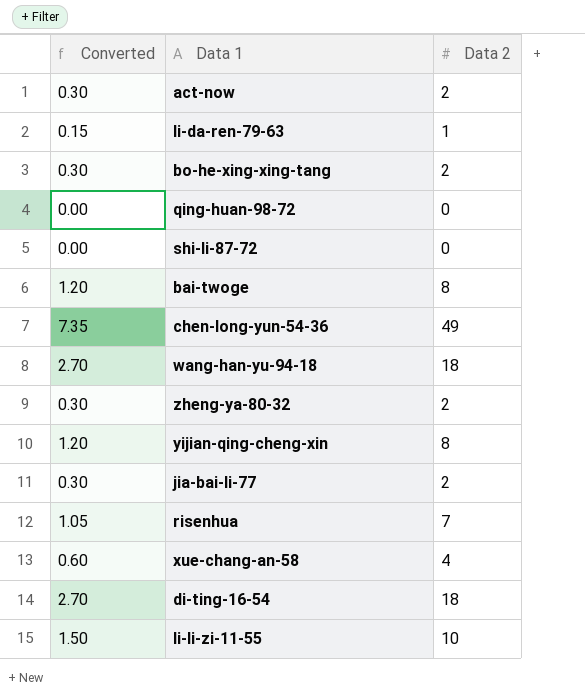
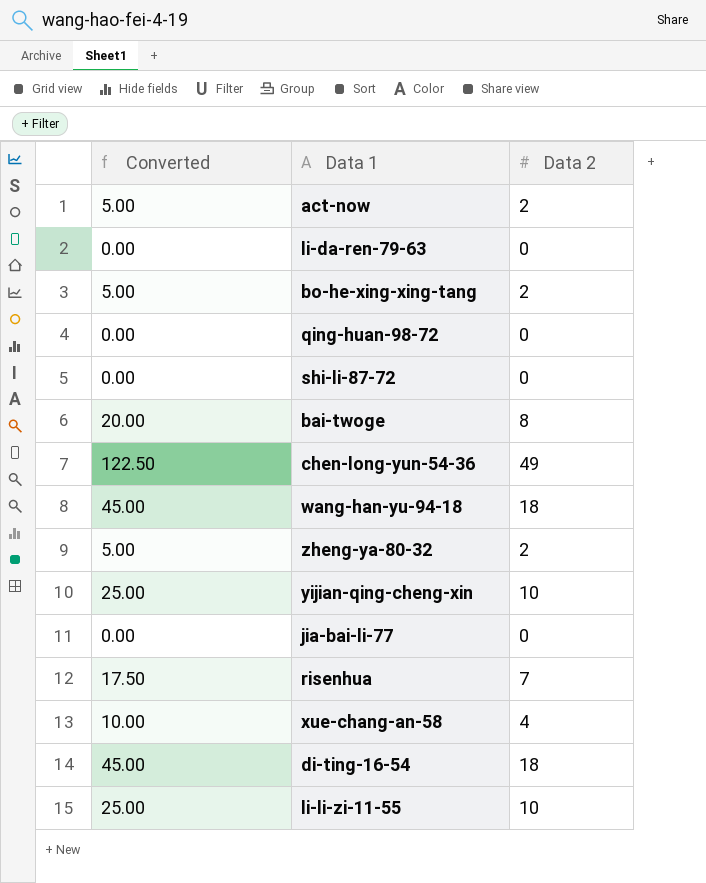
column Converted | formula: [Data 2] * 0.15 -> [Data 2] * 2.5
li-da-ren-79-63 | Data 2: 1 -> 0
yijian-qing-cheng-xin | Data 2: 8 -> 10
jia-bai-li-77 | Data 2: 2 -> 0

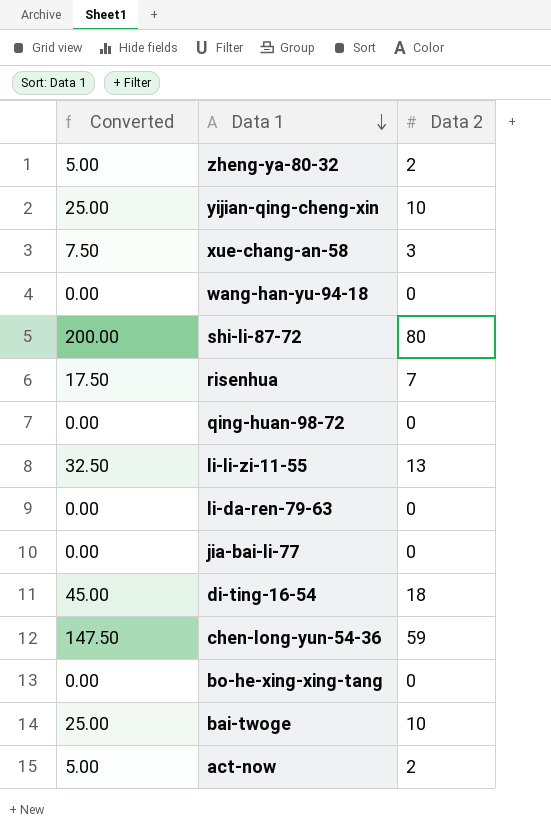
row order: none -> Data 1 descending
xue-chang-an-58 | Converted: 10.00 -> 7.50
xue-chang-an-58 | Data 2: 4 -> 3
wang-han-yu-94-18 | Converted: 45.00 -> 0.00
wang-han-yu-94-18 | Data 2: 18 -> 0
shi-li-87-72 | Converted: 0.00 -> 200.00
shi-li-87-72 | Data 2: 0 -> 80
li-li-zi-11-55 | Converted: 25.00 -> 32.50
li-li-zi-11-55 | Data 2: 10 -> 13
chen-long-yun-54-36 | Converted: 122.50 -> 147.50
chen-long-yun-54-36 | Data 2: 49 -> 59
bo-he-xing-xing-tang | Converted: 5.00 -> 0.00
bo-he-xing-xing-tang | Data 2: 2 -> 0
bai-twoge | Converted: 20.00 -> 25.00
bai-twoge | Data 2: 8 -> 10

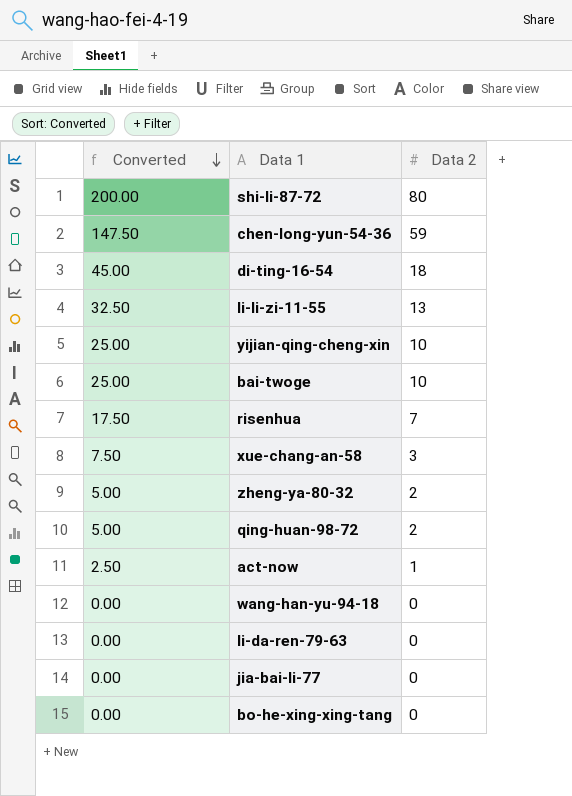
row order: Data 1 descending -> Converted descending
qing-huan-98-72 | Converted: 0.00 -> 5.00
qing-huan-98-72 | Data 2: 0 -> 2
act-now | Converted: 5.00 -> 2.50
act-now | Data 2: 2 -> 1

